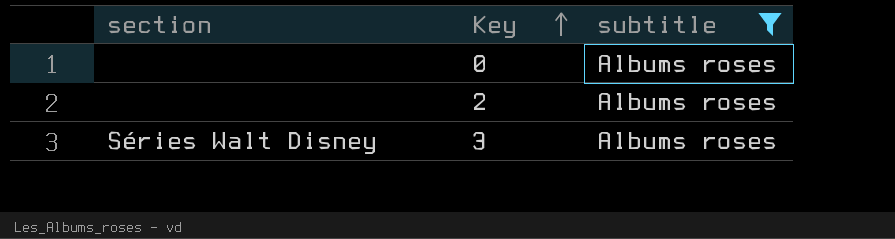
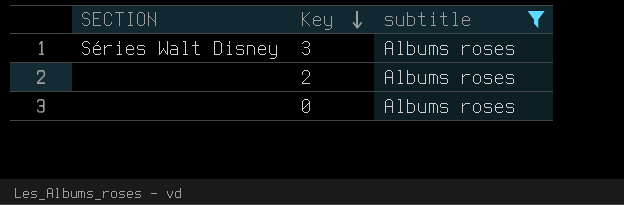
row order: Key ascending -> Key descending
column name: section -> SECTION

